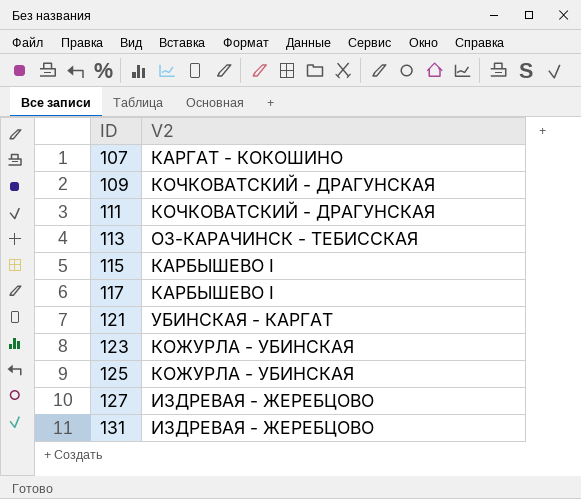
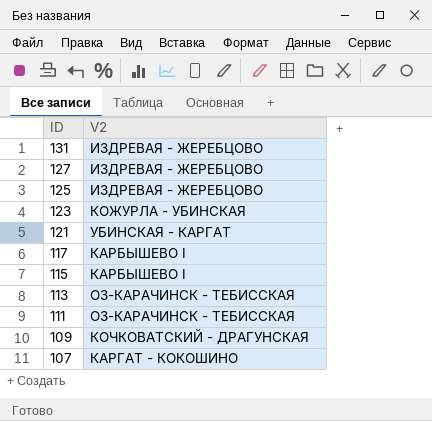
row order: ID ascending -> ID descending
125 | V2: КОЖУРЛА - УБИНСКАЯ -> ИЗДРЕВАЯ - ЖЕРЕБЦОВО
111 | V2: КОЧКОВАТСКИЙ - ДРАГУНСКАЯ -> ОЗ-КАРАЧИНСК - ТЕБИССКАЯ

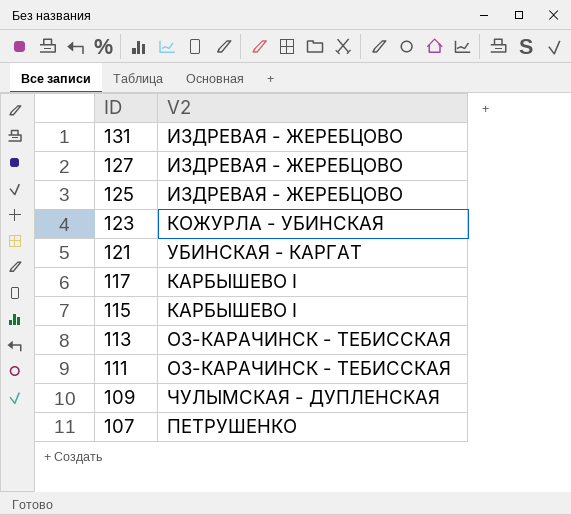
109 | V2: КОЧКОВАТСКИЙ - ДРАГУНСКАЯ -> ЧУЛЫМСКАЯ - ДУПЛЕНСКАЯ
107 | V2: КАРГАТ - КОКОШИНО -> ПЕТРУШЕНКО

